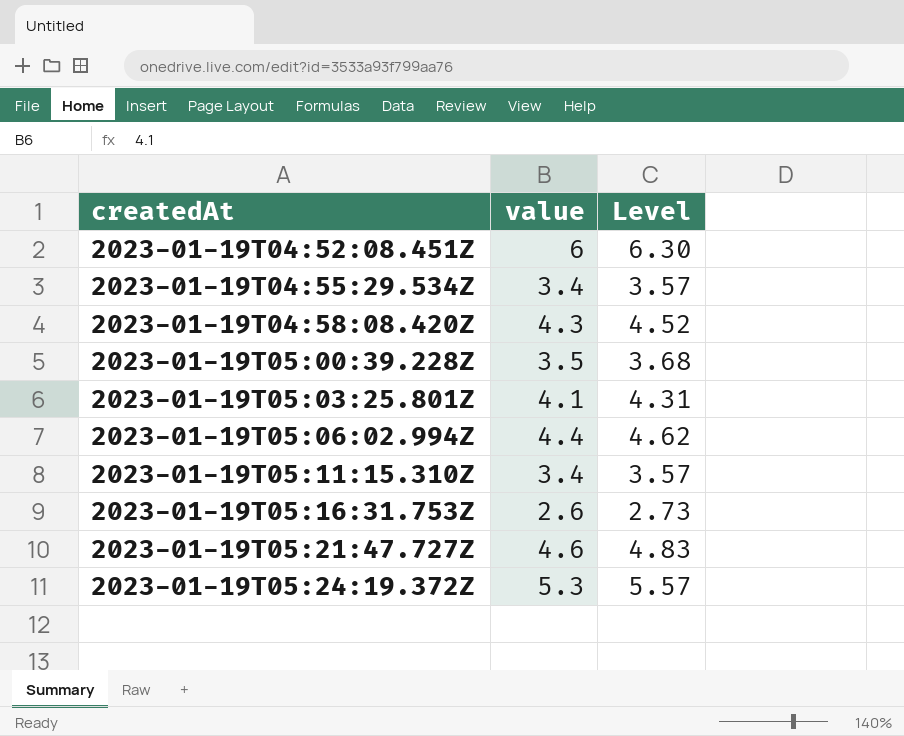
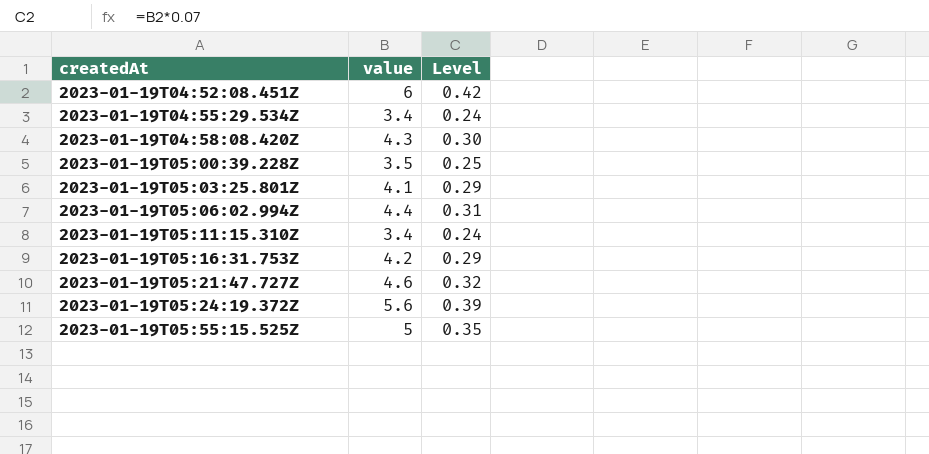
column Level | formula: [value] * 1.05 -> [value] * 0.07
2023-01-19T05:16:31.753Z | value: 2.6 -> 4.2
2023-01-19T05:24:19.372Z | value: 5.3 -> 5.6
row 2023-01-19T05:55:15.525Z: none -> 5 | 0.35

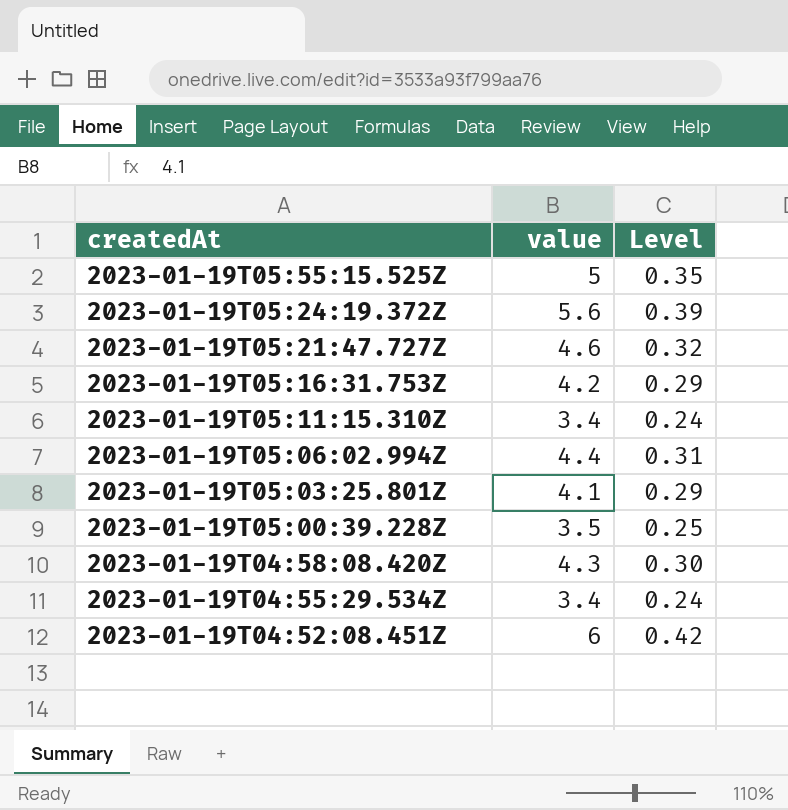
row order: createdAt ascending -> createdAt descending

